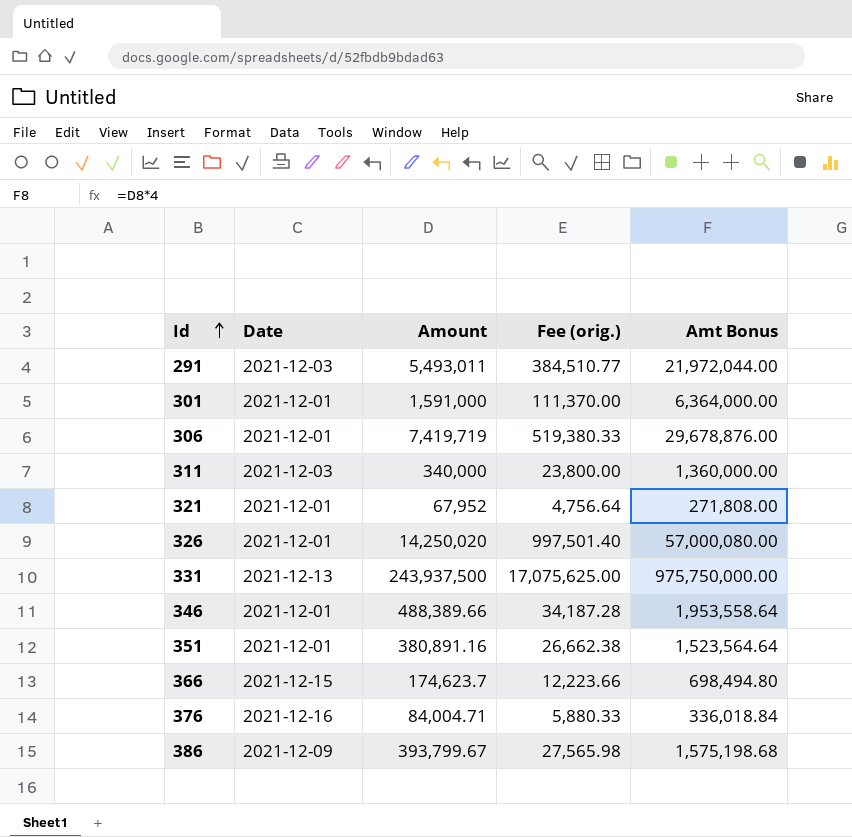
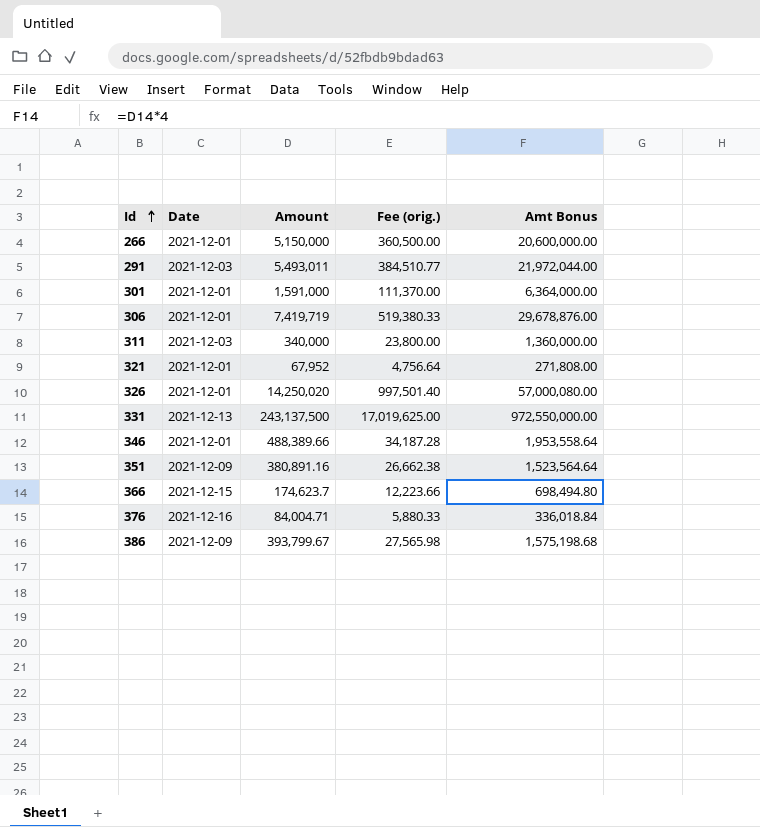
row 266: none -> 2021-12-01 | 5,150,000 | 360,500.00 | 20,600,000.00
331 | Amount: 243,937,500 -> 243,137,500
331 | Fee (orig.): 17,075,625.00 -> 17,019,625.00
331 | Amt Bonus: 975,750,000.00 -> 972,550,000.00
351 | Date: 2021-12-01 -> 2021-12-09

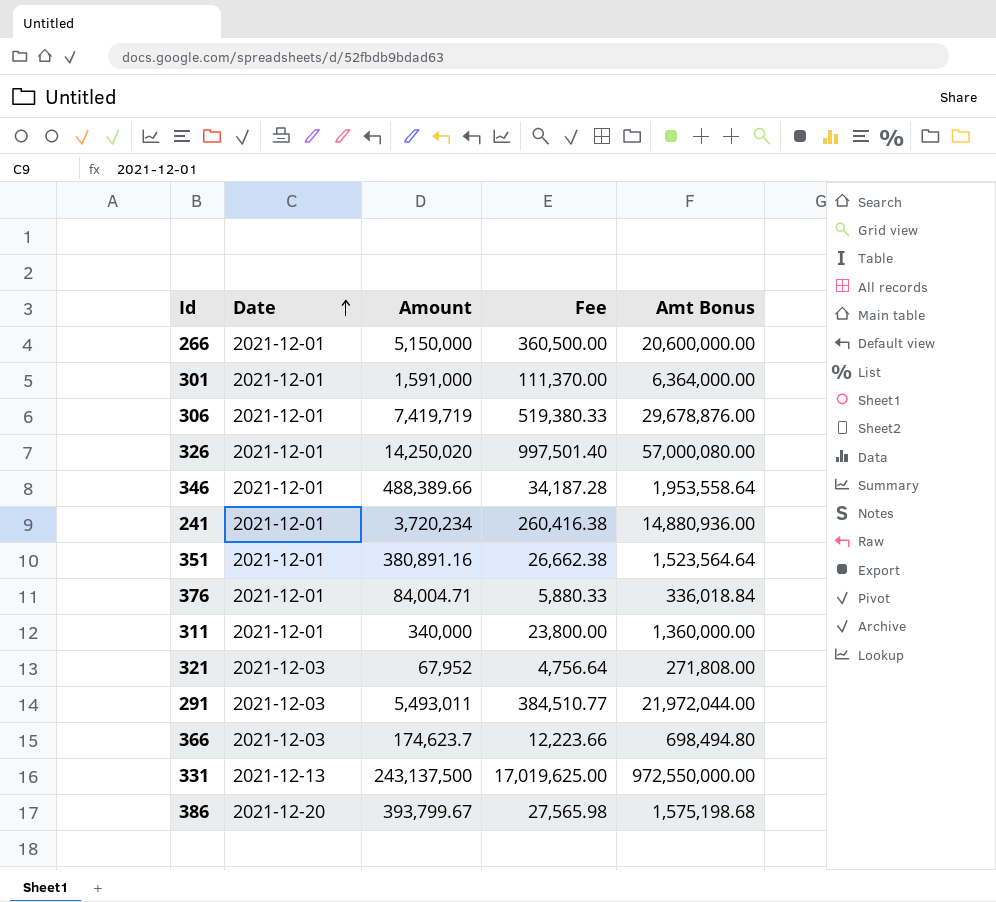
row order: Id ascending -> Date ascending
column name: Fee (orig.) -> Fee
row 241: none -> 2021-12-01 | 3,720,234 | 260,416.38 | 14,880,936.00
351 | Date: 2021-12-09 -> 2021-12-01
376 | Date: 2021-12-16 -> 2021-12-01
311 | Date: 2021-12-03 -> 2021-12-01
321 | Date: 2021-12-01 -> 2021-12-03
366 | Date: 2021-12-15 -> 2021-12-03
386 | Date: 2021-12-09 -> 2021-12-20

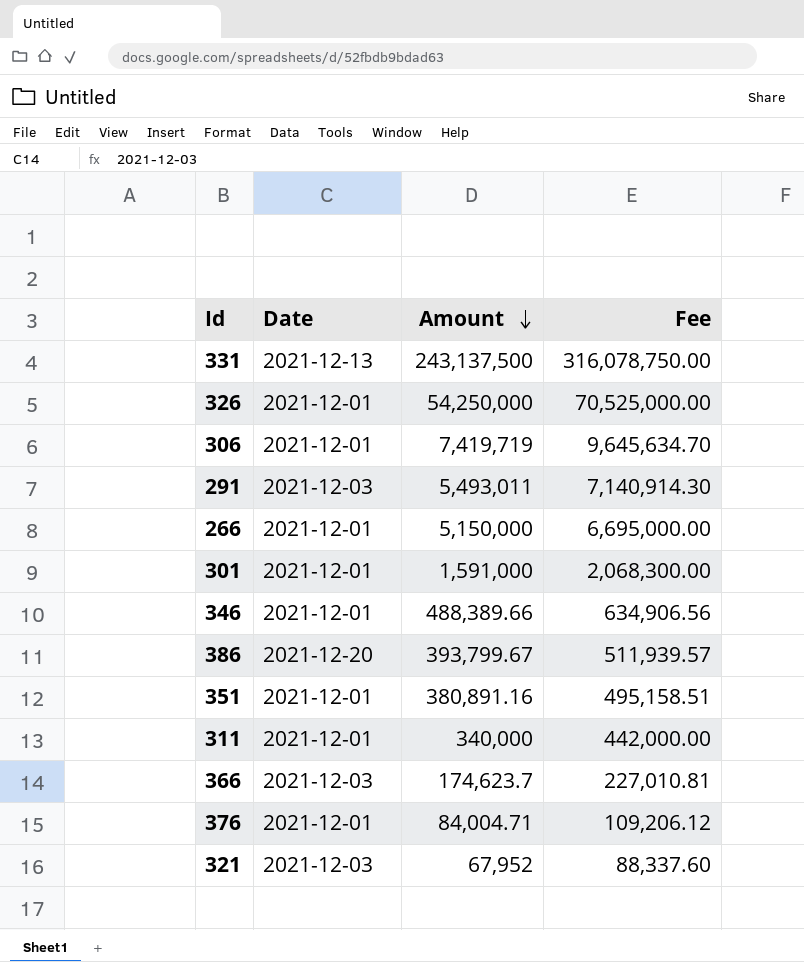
row order: Date ascending -> Amount descending
column Amt Bonus | formula: [Amount] * 4 -> none
column Fee | formula: [Amount] * 0.07 -> [Amount] * 1.3
row 241: 2021-12-01 | 3,720,234 | 260,416.38 | 14,880,936.00 -> none
326 | Amount: 14,250,020 -> 54,250,000

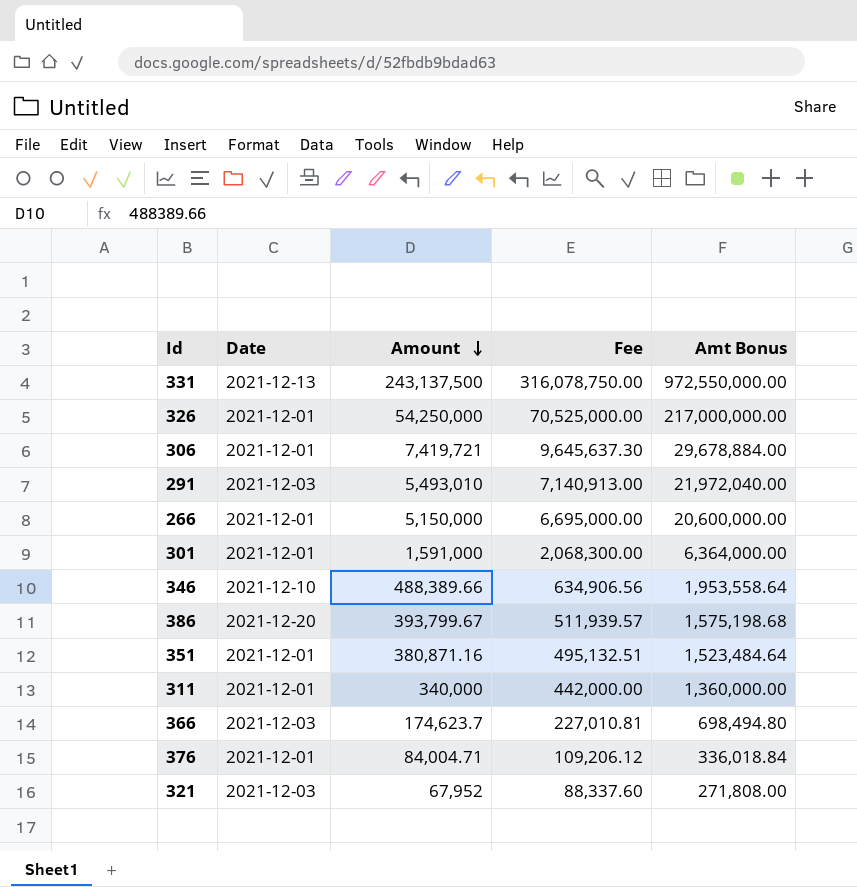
column Amt Bonus | formula: none -> [Amount] * 4
306 | Amount: 7,419,719 -> 7,419,721
306 | Fee: 9,645,634.70 -> 9,645,637.30
291 | Amount: 5,493,011 -> 5,493,010
291 | Fee: 7,140,914.30 -> 7,140,913.00
346 | Date: 2021-12-01 -> 2021-12-10
351 | Amount: 380,891.16 -> 380,871.16
351 | Fee: 495,158.51 -> 495,132.51

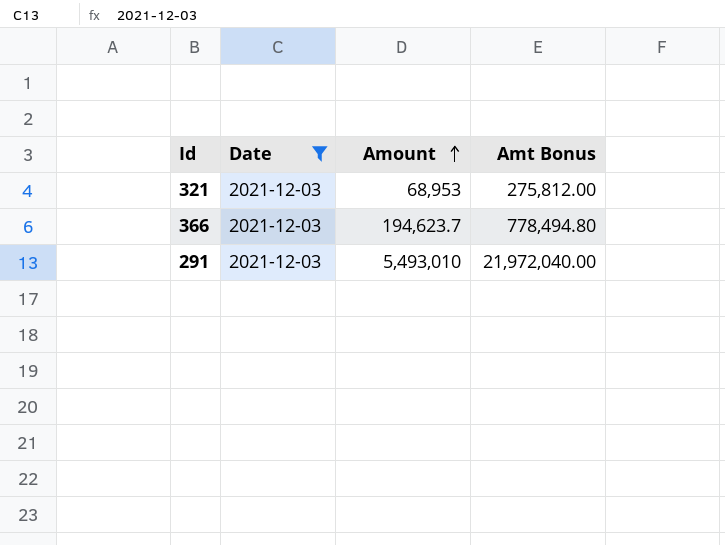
filter: none -> Date = 2021-12-03
row order: Amount descending -> Amount ascending
column Fee | formula: [Amount] * 1.3 -> none
321 | Amount: 67,952 -> 68,953
321 | Amt Bonus: 271,808.00 -> 275,812.00
366 | Amount: 174,623.7 -> 194,623.7
366 | Amt Bonus: 698,494.80 -> 778,494.80

